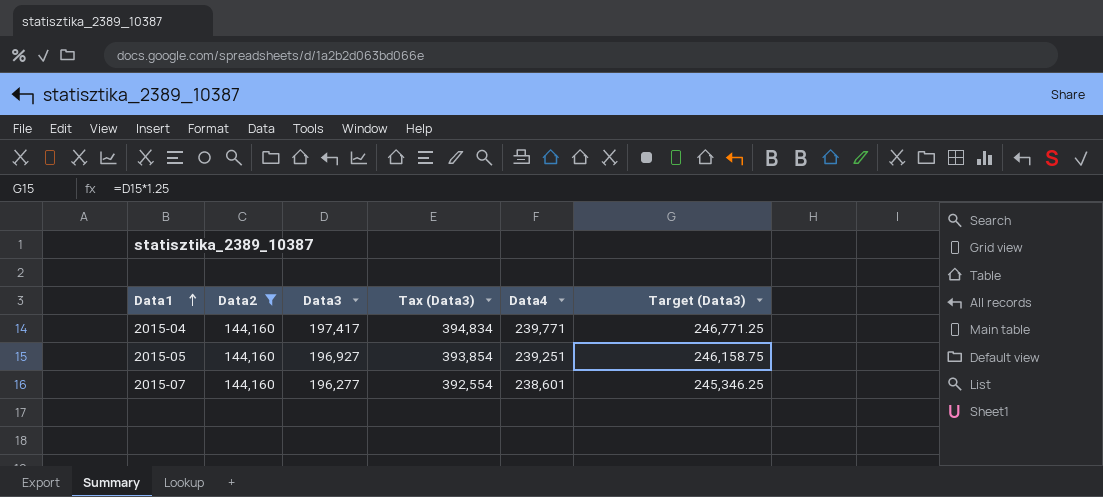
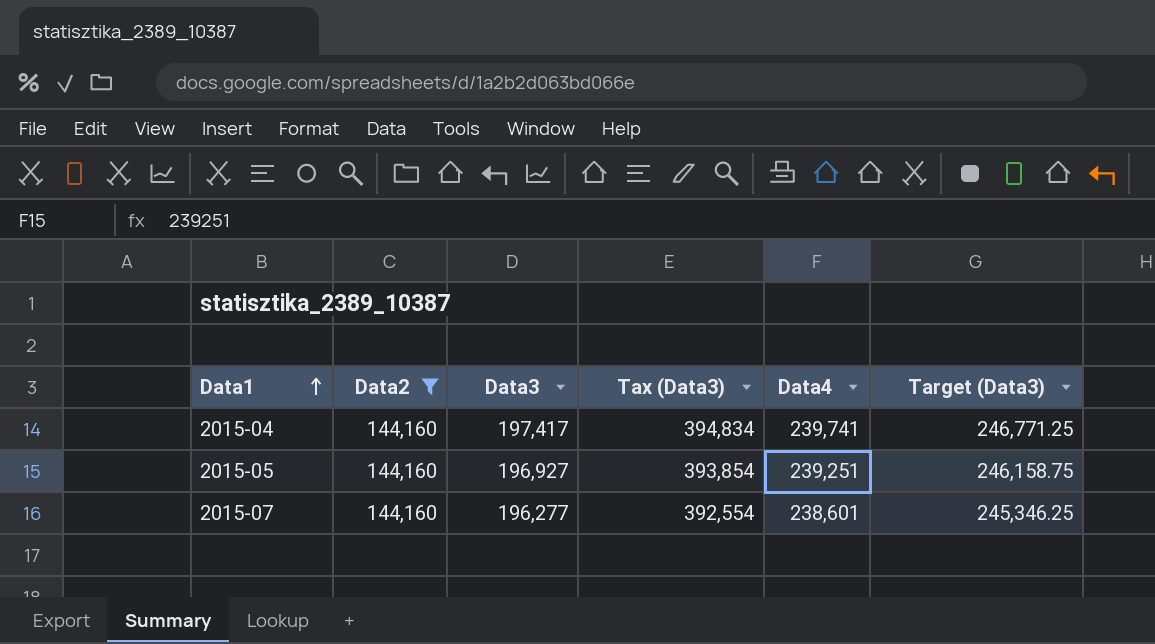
2015-04 | Data4: 239,771 -> 239,741

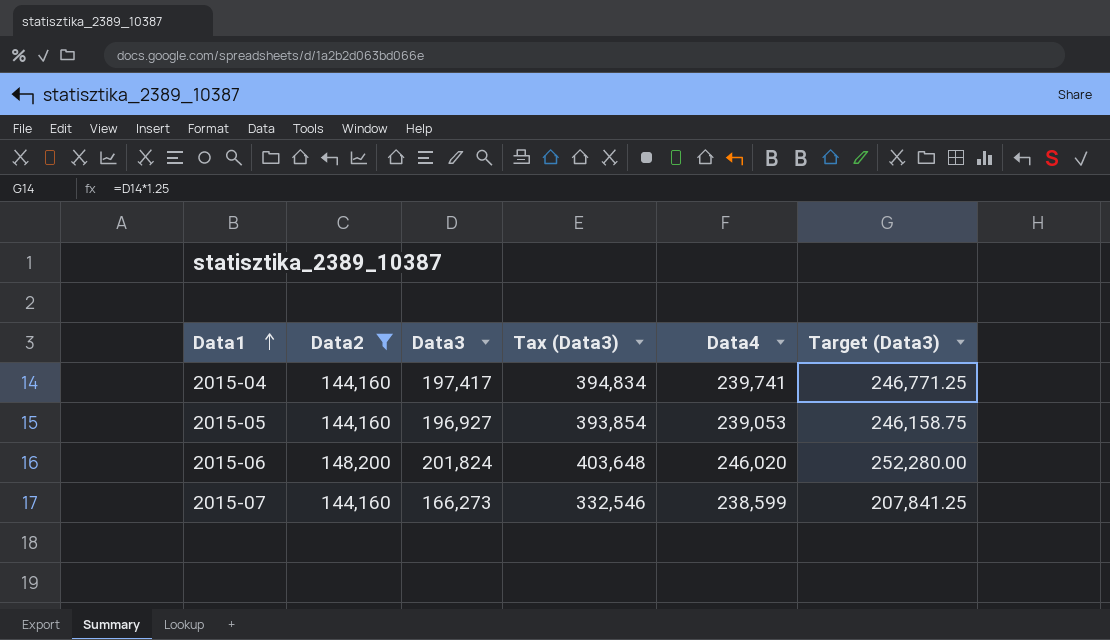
2015-05 | Data4: 239,251 -> 239,053
row 2015-06: none -> 148,200 | 201,824 | 403,648 | 246,020 | 252,280.00
2015-07 | Data3: 196,277 -> 166,273
2015-07 | Tax (Data3): 392,554 -> 332,546
2015-07 | Data4: 238,601 -> 238,599
2015-07 | Target (Data3): 245,346.25 -> 207,841.25

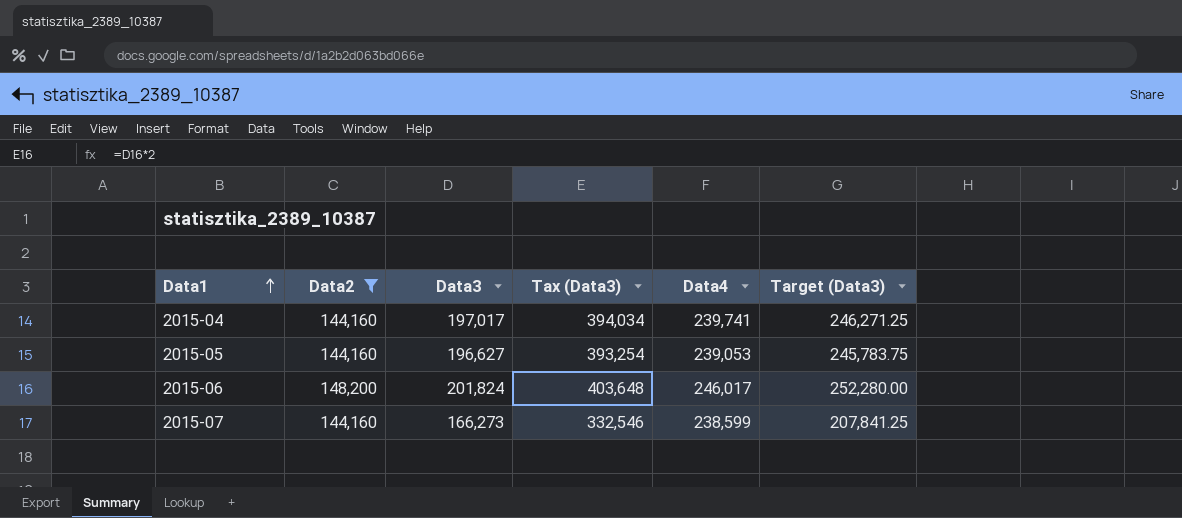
2015-04 | Data3: 197,417 -> 197,017
2015-04 | Tax (Data3): 394,834 -> 394,034
2015-04 | Target (Data3): 246,771.25 -> 246,271.25
2015-05 | Data3: 196,927 -> 196,627
2015-05 | Tax (Data3): 393,854 -> 393,254
2015-05 | Target (Data3): 246,158.75 -> 245,783.75
2015-06 | Data4: 246,020 -> 246,017

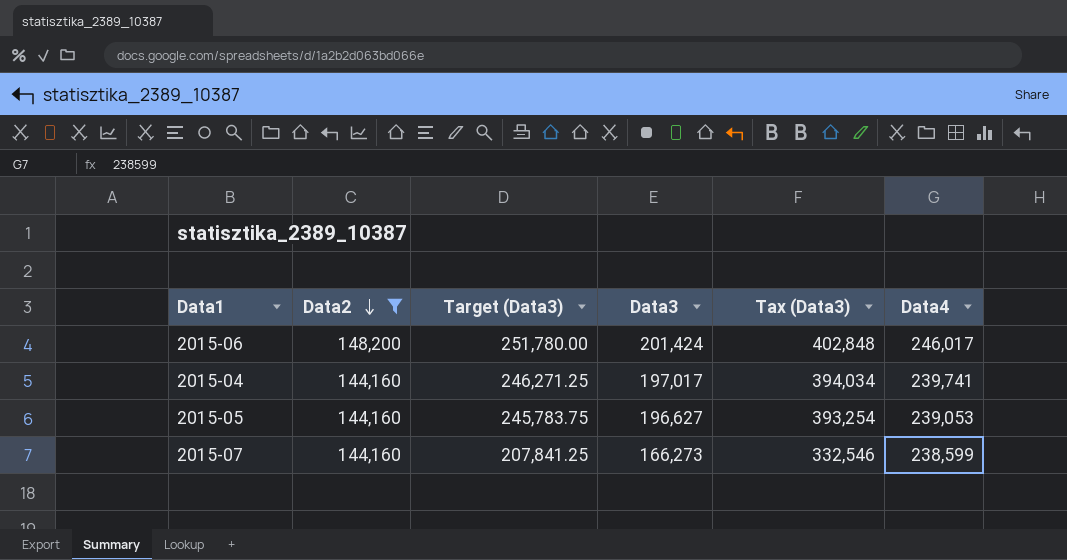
row order: Data1 ascending -> Data2 descending
column Target (Data3) | position: 6 -> 3
2015-06 | Target (Data3): 252,280.00 -> 251,780.00
2015-06 | Data3: 201,824 -> 201,424
2015-06 | Tax (Data3): 403,648 -> 402,848

